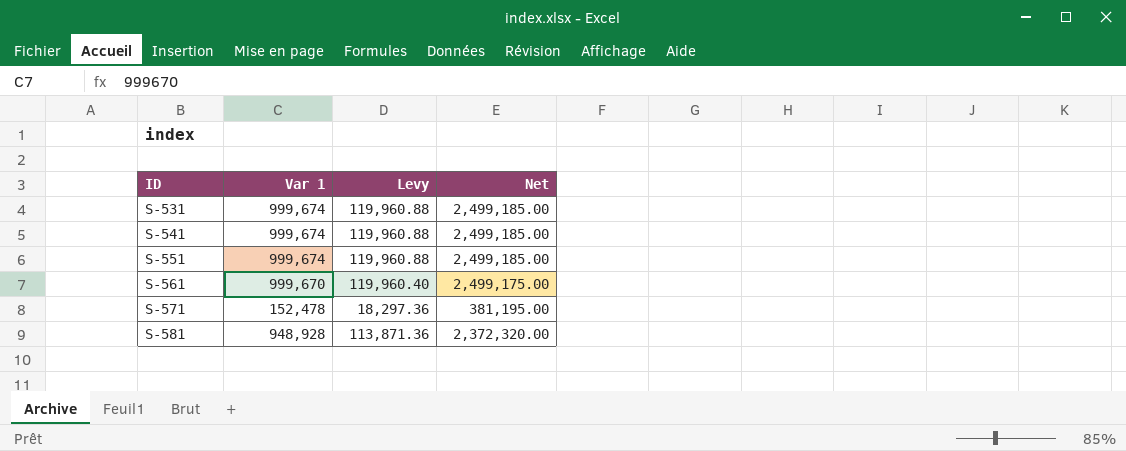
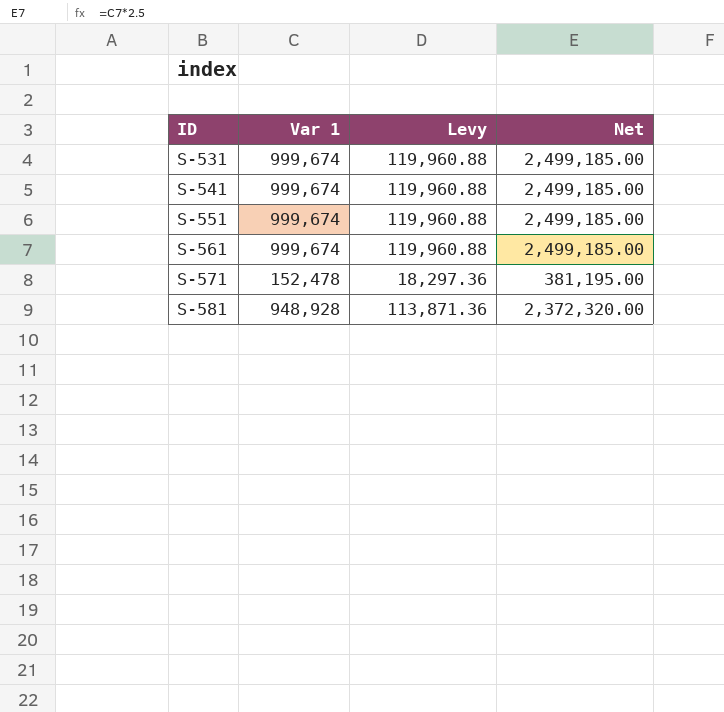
S-561 | Var 1: 999,670 -> 999,674
S-561 | Levy: 119,960.40 -> 119,960.88
S-561 | Net: 2,499,175.00 -> 2,499,185.00

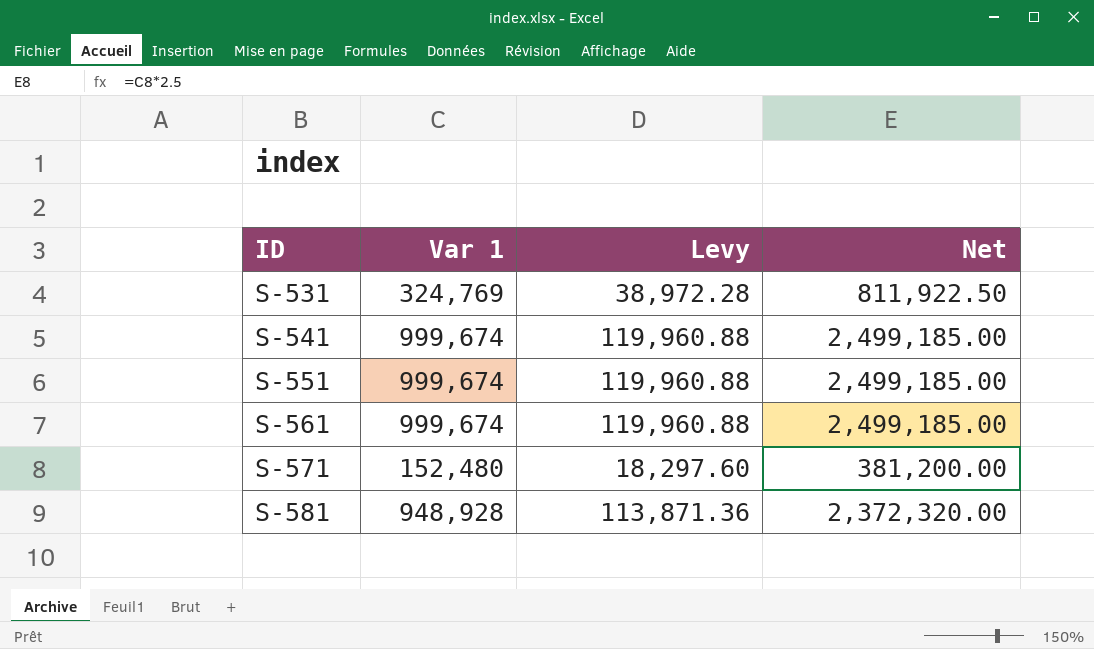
S-531 | Var 1: 999,674 -> 324,769
S-531 | Levy: 119,960.88 -> 38,972.28
S-531 | Net: 2,499,185.00 -> 811,922.50
S-571 | Var 1: 152,478 -> 152,480
S-571 | Levy: 18,297.36 -> 18,297.60
S-571 | Net: 381,195.00 -> 381,200.00

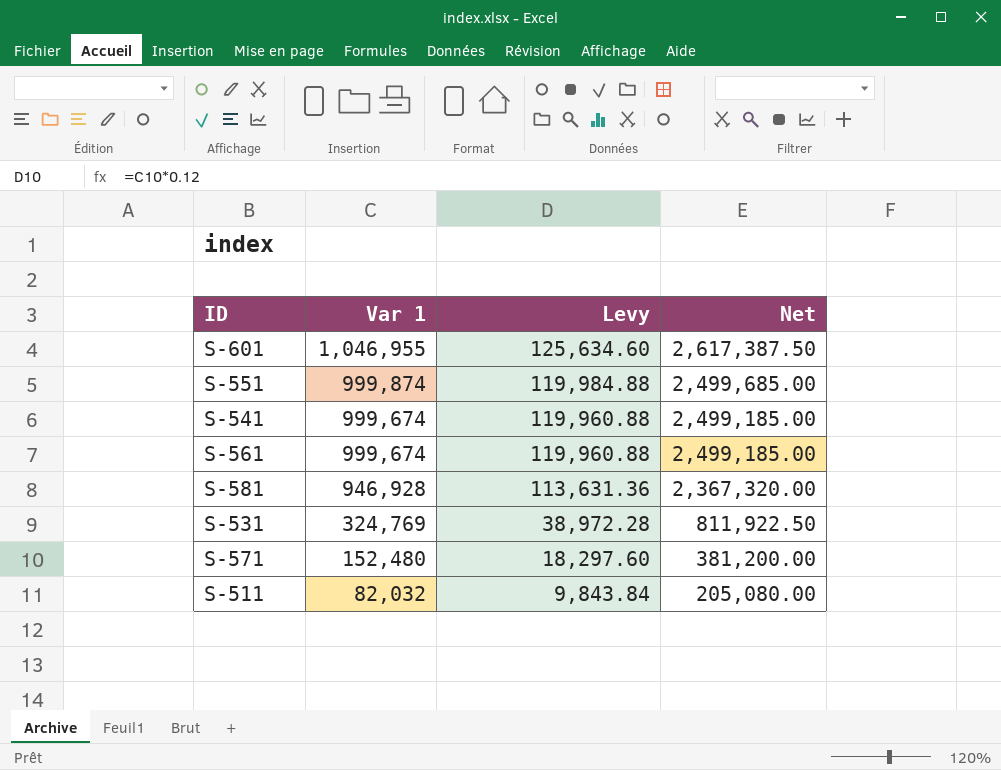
row order: ID ascending -> Var 1 descending
row S-601: none -> 1,046,955 | 125,634.60 | 2,617,387.50
S-551 | Var 1: 999,674 -> 999,874
S-551 | Levy: 119,960.88 -> 119,984.88
S-551 | Net: 2,499,185.00 -> 2,499,685.00
S-581 | Var 1: 948,928 -> 946,928
S-581 | Levy: 113,871.36 -> 113,631.36
S-581 | Net: 2,372,320.00 -> 2,367,320.00
row S-511: none -> 82,032 | 9,843.84 | 205,080.00

